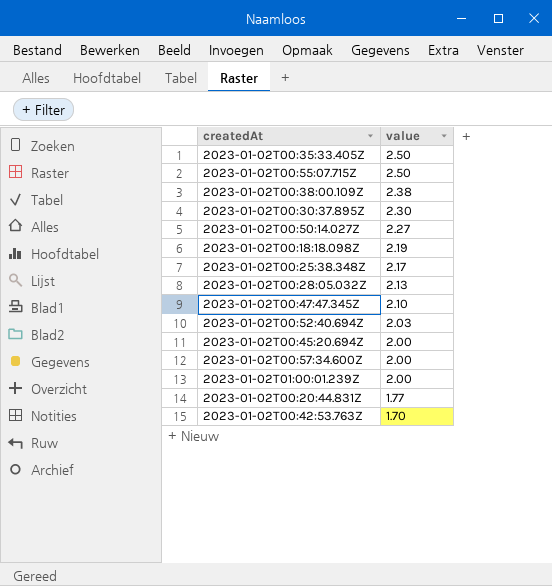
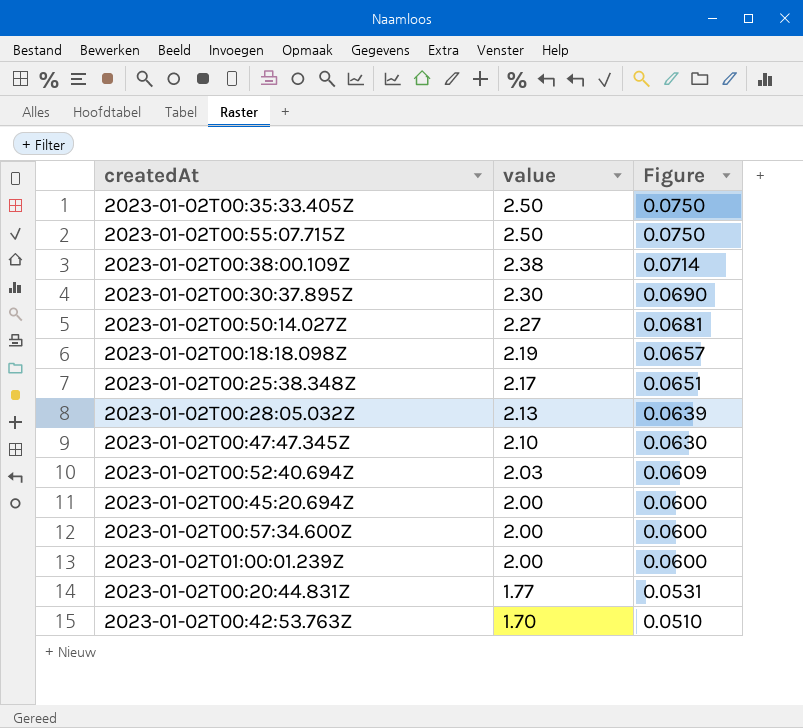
column Figure | formula: none -> [value] * 0.03

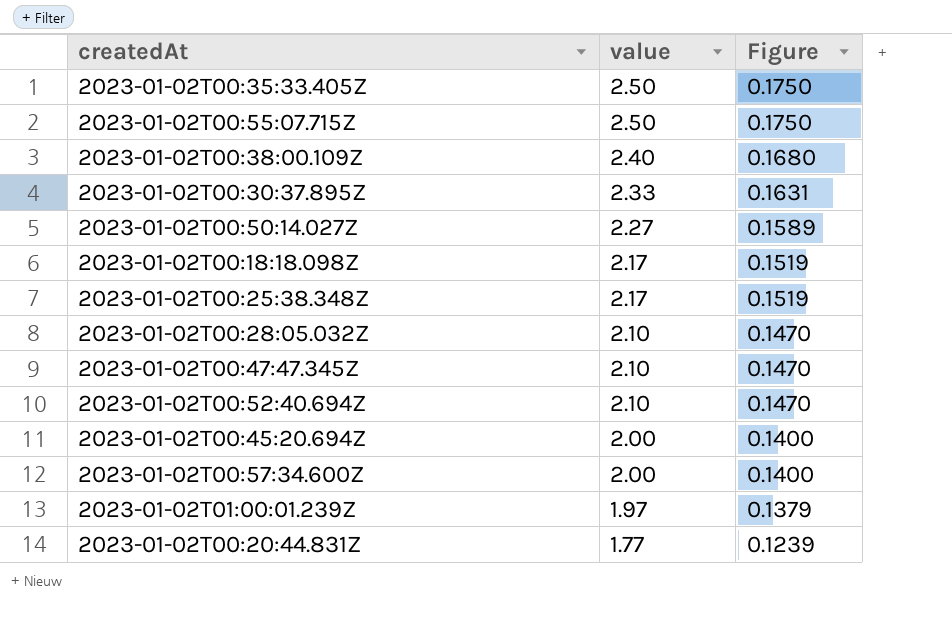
column Figure | formula: [value] * 0.03 -> [value] * 0.07
row 2023-01-02T00:42:53.763Z: 1.70 | 0.0510 -> none
2023-01-02T00:38:00.109Z | value: 2.38 -> 2.40
2023-01-02T00:30:37.895Z | value: 2.30 -> 2.33
2023-01-02T00:18:18.098Z | value: 2.19 -> 2.17
2023-01-02T00:28:05.032Z | value: 2.13 -> 2.10
2023-01-02T00:52:40.694Z | value: 2.03 -> 2.10
2023-01-02T01:00:01.239Z | value: 2.00 -> 1.97

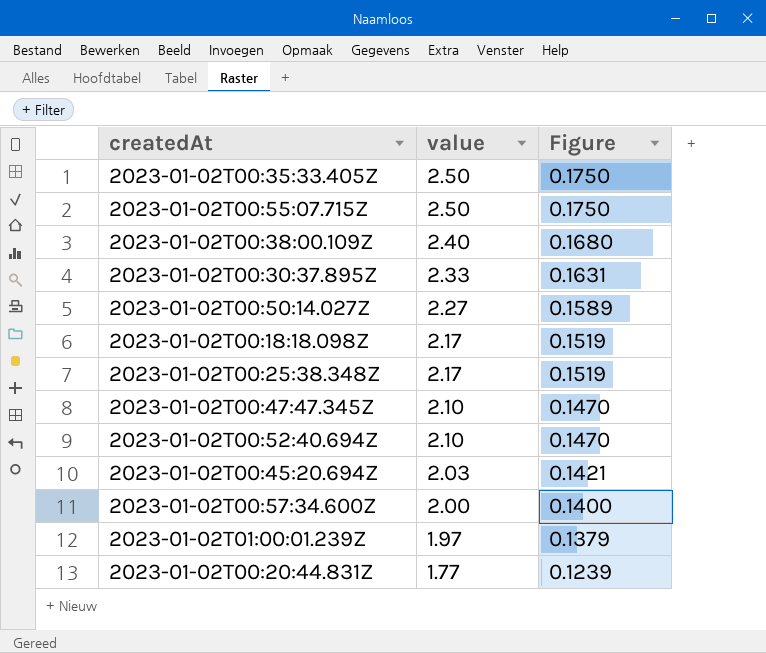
row 2023-01-02T00:28:05.032Z: 2.10 | 0.1470 -> none
2023-01-02T00:45:20.694Z | value: 2.00 -> 2.03
2023-01-02T00:45:20.694Z | Figure: 0.1400 -> 0.1421

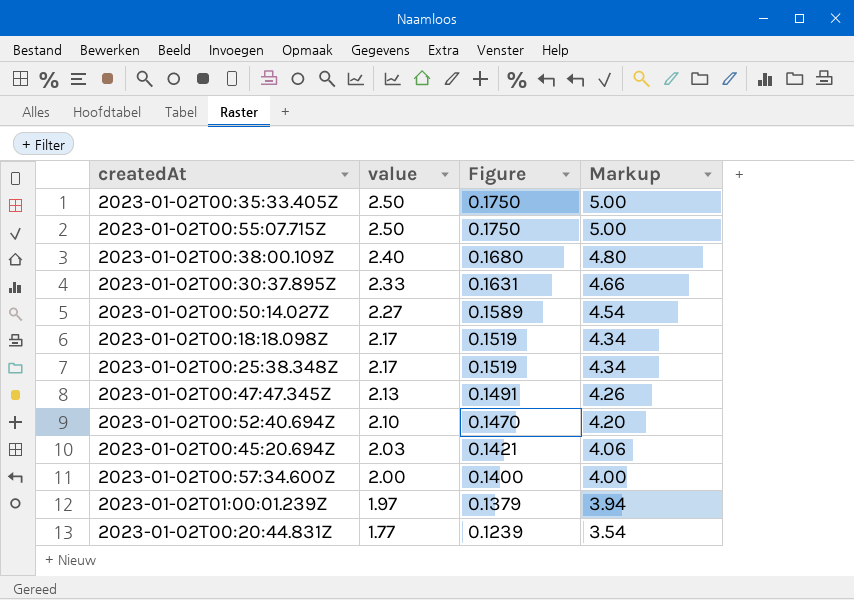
column Markup | formula: none -> [value] * 2
2023-01-02T00:47:47.345Z | value: 2.10 -> 2.13
2023-01-02T00:47:47.345Z | Figure: 0.1470 -> 0.1491

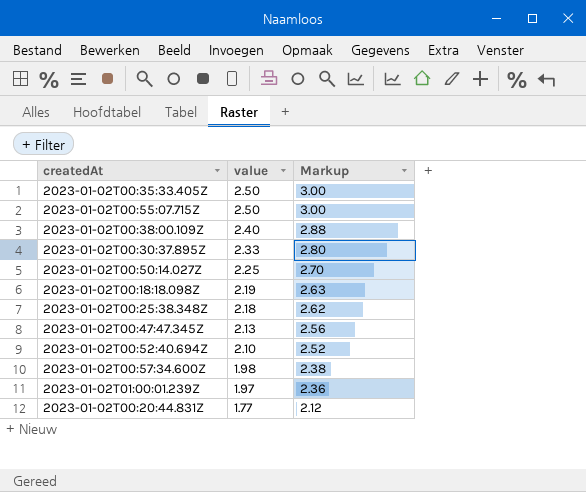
column Figure | formula: [value] * 0.07 -> none
column Markup | formula: [value] * 2 -> [value] * 1.2
row 2023-01-02T00:45:20.694Z: 2.03 | 0.1421 | 4.06 -> none
2023-01-02T00:50:14.027Z | value: 2.27 -> 2.25
2023-01-02T00:18:18.098Z | value: 2.17 -> 2.19
2023-01-02T00:25:38.348Z | value: 2.17 -> 2.18
2023-01-02T00:57:34.600Z | value: 2.00 -> 1.98

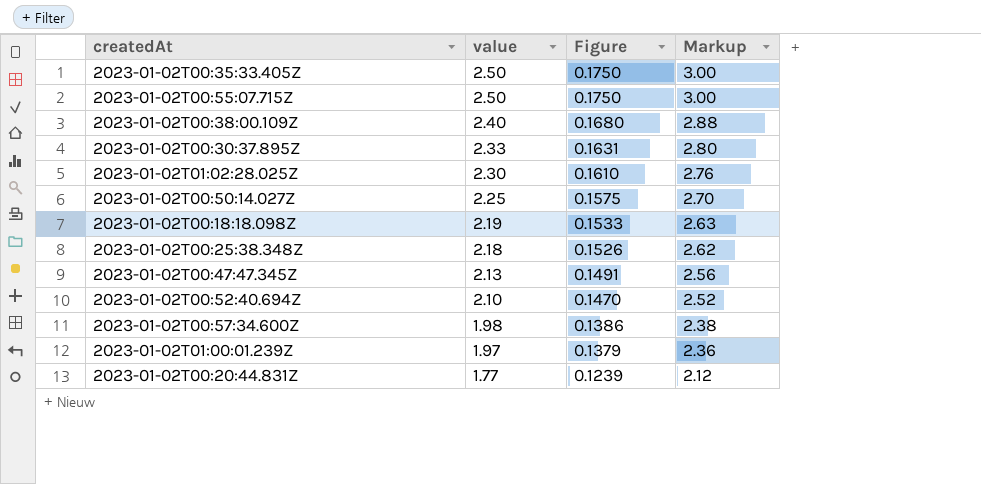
column Figure | formula: none -> [value] * 0.07
row 2023-01-02T01:02:28.025Z: none -> 2.30 | 0.1610 | 2.76

